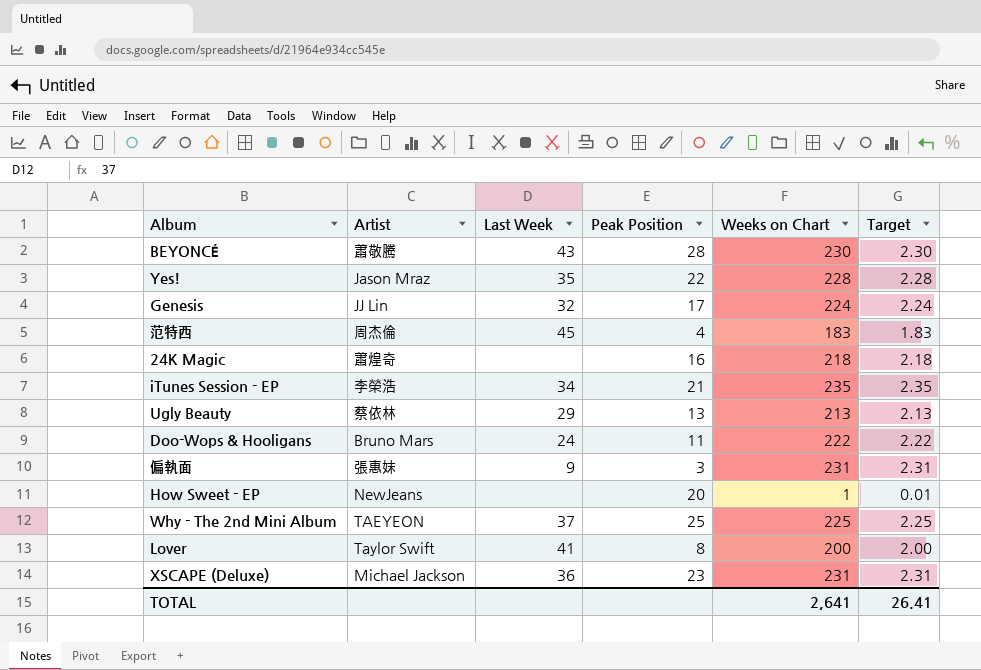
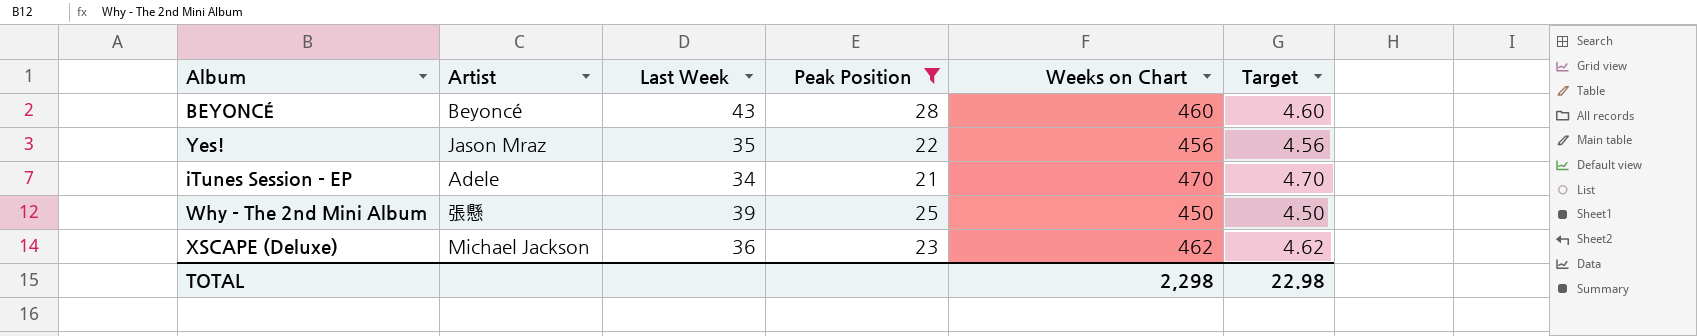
filter: none -> Peak Position >= 21
BEYONCÉ | Artist: 蕭敬騰 -> Beyoncé
BEYONCÉ | Weeks on Chart: 230 -> 460
BEYONCÉ | Target: 2.30 -> 4.60
Yes! | Weeks on Chart: 228 -> 456
Yes! | Target: 2.28 -> 4.56
iTunes Session - EP | Artist: 李榮浩 -> Adele
iTunes Session - EP | Weeks on Chart: 235 -> 470
iTunes Session - EP | Target: 2.35 -> 4.70
Why - The 2nd Mini Album | Artist: TAEYEON -> 張懸
Why - The 2nd Mini Album | Last Week: 37 -> 39
Why - The 2nd Mini Album | Weeks on Chart: 225 -> 450
Why - The 2nd Mini Album | Target: 2.25 -> 4.50
XSCAPE (Deluxe) | Weeks on Chart: 231 -> 462
XSCAPE (Deluxe) | Target: 2.31 -> 4.62
TOTAL | Weeks on Chart: 2,641 -> 2,298
TOTAL | Target: 26.41 -> 22.98

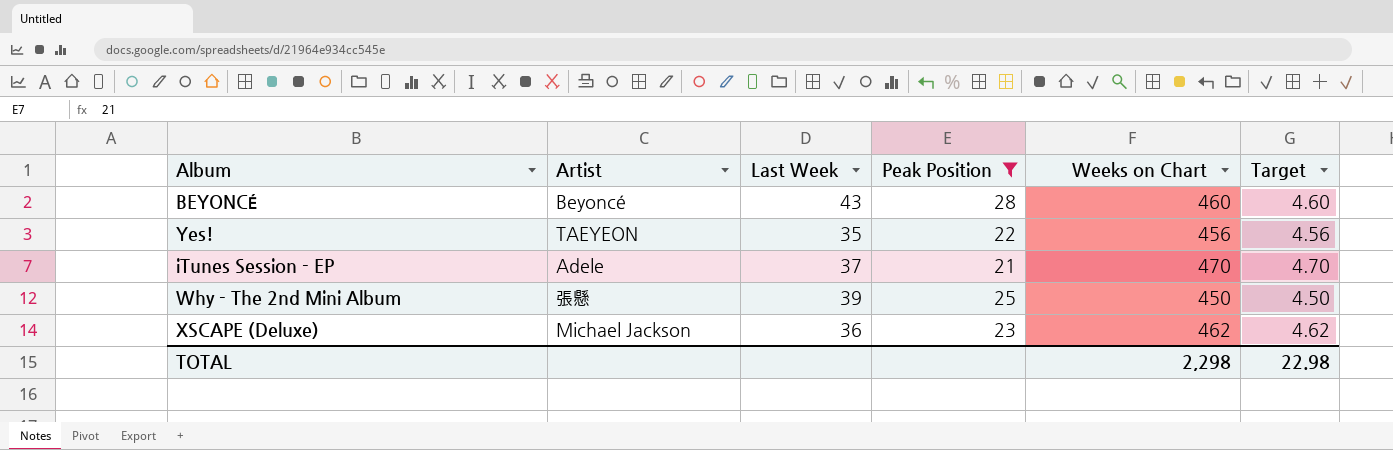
Yes! | Artist: Jason Mraz -> TAEYEON
iTunes Session - EP | Last Week: 34 -> 37

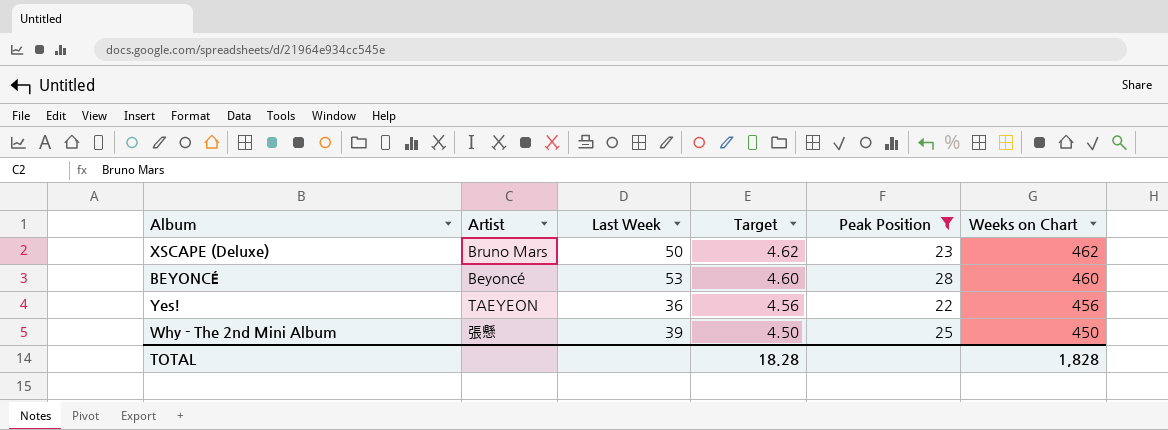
row order: none -> Target descending
column Target | position: 6 -> 4
row iTunes Session - EP: Adele | 37 | 21 | 470 | 4.70 -> none
XSCAPE (Deluxe) | Artist: Michael Jackson -> Bruno Mars
XSCAPE (Deluxe) | Last Week: 36 -> 50
BEYONCÉ | Last Week: 43 -> 53
Yes! | Last Week: 35 -> 36
TOTAL | Target: 22.98 -> 18.28
TOTAL | Weeks on Chart: 2,298 -> 1,828

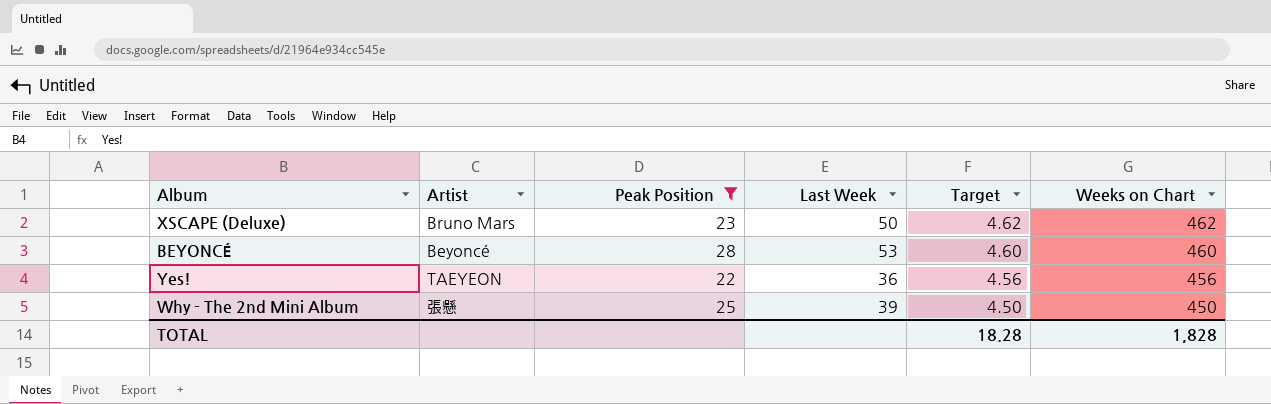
column Peak Position | position: 5 -> 3

